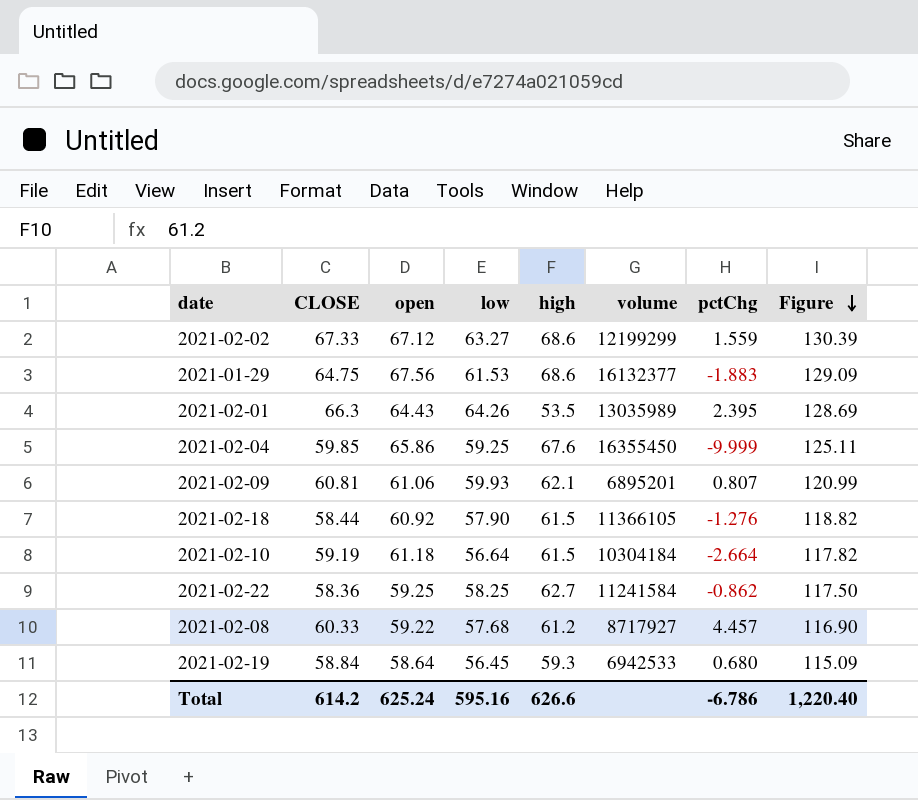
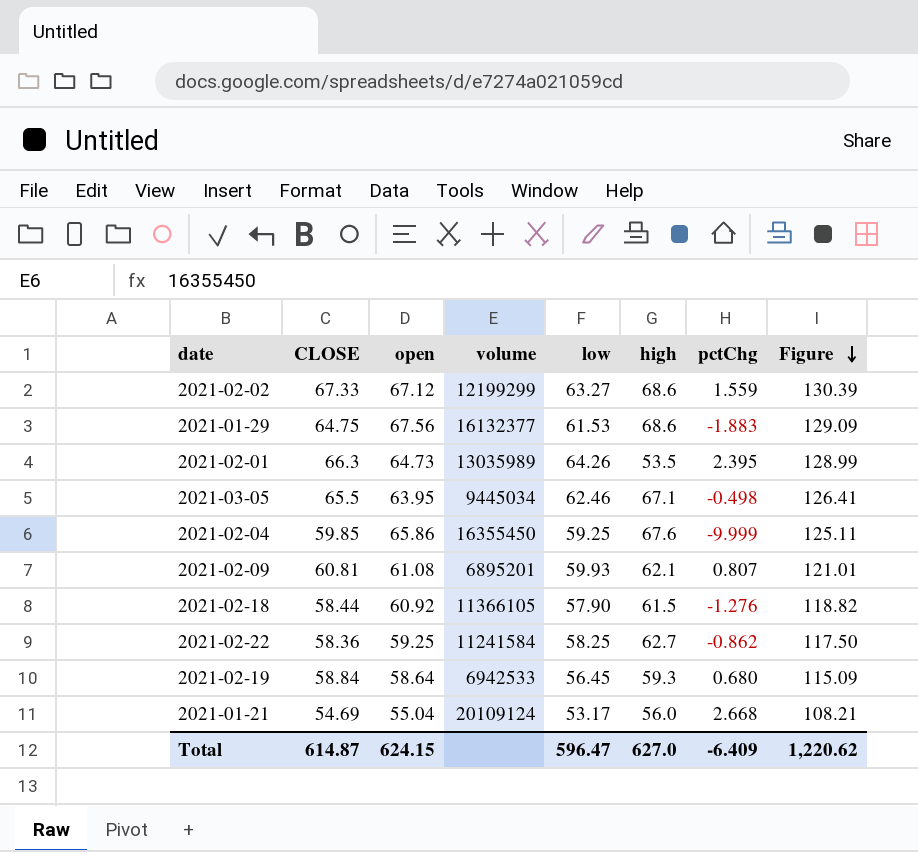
column volume | position: 6 -> 4
row 2021-02-10: 59.19 | 61.18 | 56.64 | 61.5 | 10304184 | -2.664 | 117.82 -> none
row 2021-02-08: 60.33 | 59.22 | 57.68 | 61.2 | 8717927 | 4.457 | 116.90 -> none
2021-02-01 | open: 64.43 -> 64.73
2021-02-01 | Figure: 128.69 -> 128.99
row 2021-03-05: none -> 65.5 | 63.95 | 9445034 | 62.46 | 67.1 | -0.498 | 126.41
2021-02-09 | open: 61.06 -> 61.08
2021-02-09 | Figure: 120.99 -> 121.01
row 2021-01-21: none -> 54.69 | 55.04 | 20109124 | 53.17 | 56.0 | 2.668 | 108.21
Total | CLOSE: 614.2 -> 614.87
Total | open: 625.24 -> 624.15
Total | low: 595.16 -> 596.47
Total | high: 626.6 -> 627.0
Total | pctChg: -6.786 -> -6.409
Total | Figure: 1,220.40 -> 1,220.62

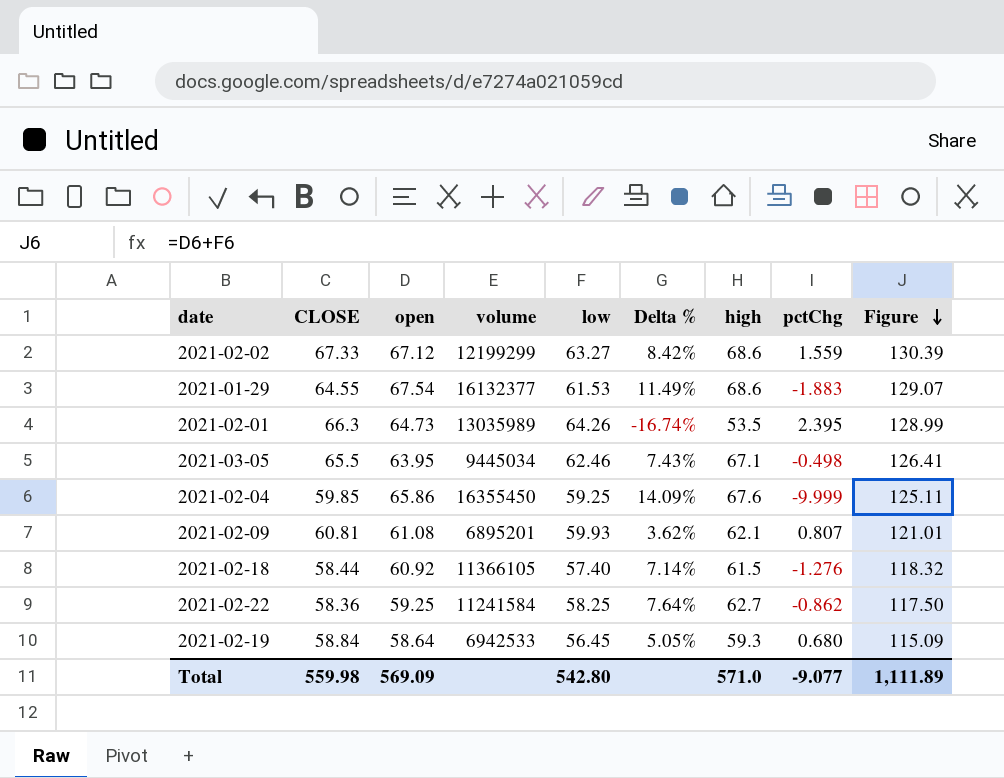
column Delta % | formula: none -> ([high] - [low]) / [low]
row 2021-01-21: 54.69 | 55.04 | 20109124 | 53.17 | 56.0 | 2.668 | 108.21 -> none
2021-01-29 | CLOSE: 64.75 -> 64.55
2021-01-29 | open: 67.56 -> 67.54
2021-01-29 | Figure: 129.09 -> 129.07
2021-02-18 | low: 57.90 -> 57.40
2021-02-18 | Figure: 118.82 -> 118.32
Total | CLOSE: 614.87 -> 559.98
Total | open: 624.15 -> 569.09
Total | low: 596.47 -> 542.80
Total | high: 627.0 -> 571.0
Total | pctChg: -6.409 -> -9.077
Total | Figure: 1,220.62 -> 1,111.89

